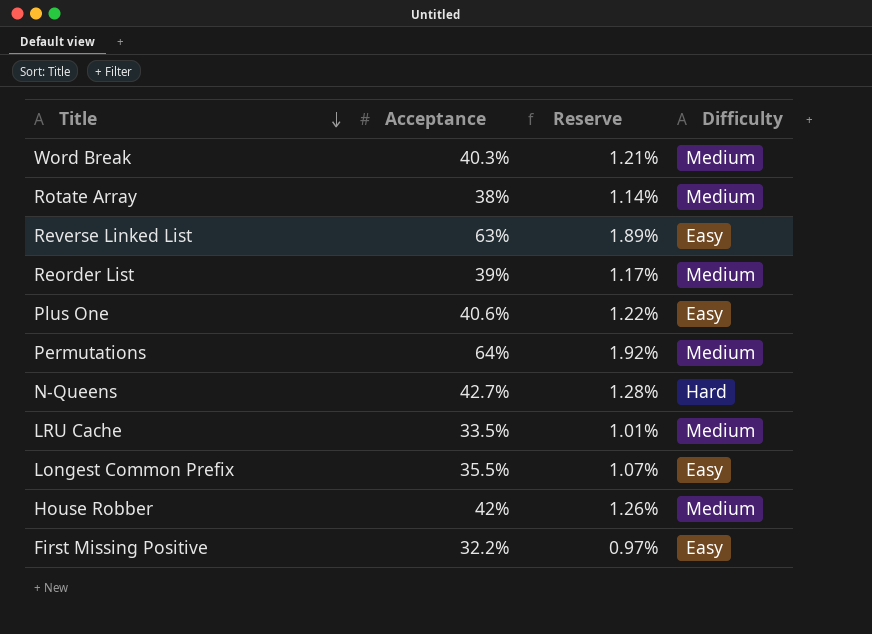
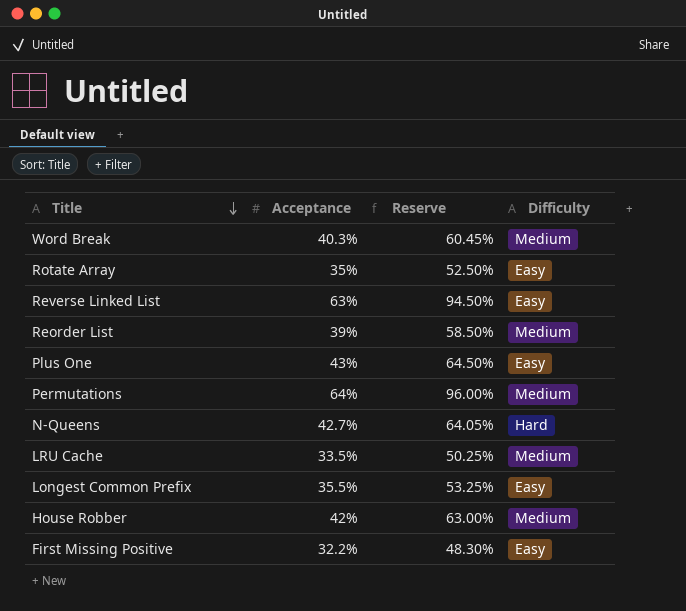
column Reserve | formula: [Acceptance] * 0.03 -> [Acceptance] * 1.5
Rotate Array | Acceptance: 38% -> 35%
Rotate Array | Difficulty: Medium -> Easy
Plus One | Acceptance: 40.6% -> 43%

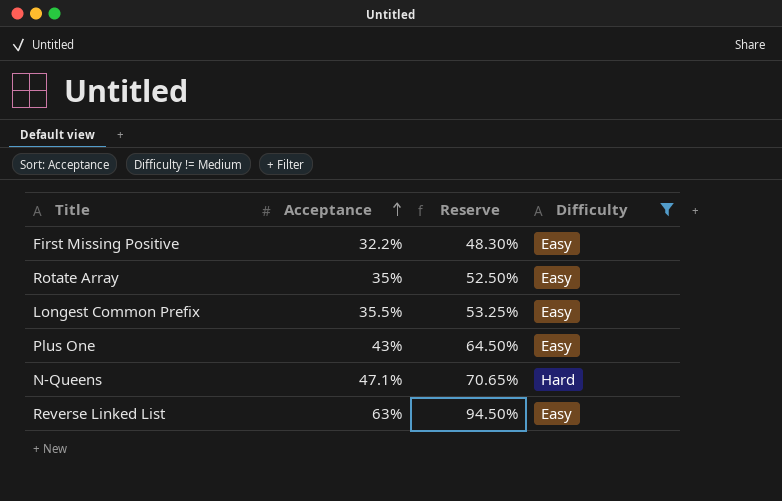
filter: none -> Difficulty != Medium
row order: Title descending -> Acceptance ascending
N-Queens | Acceptance: 42.7% -> 47.1%
N-Queens | Reserve: 64.05% -> 70.65%

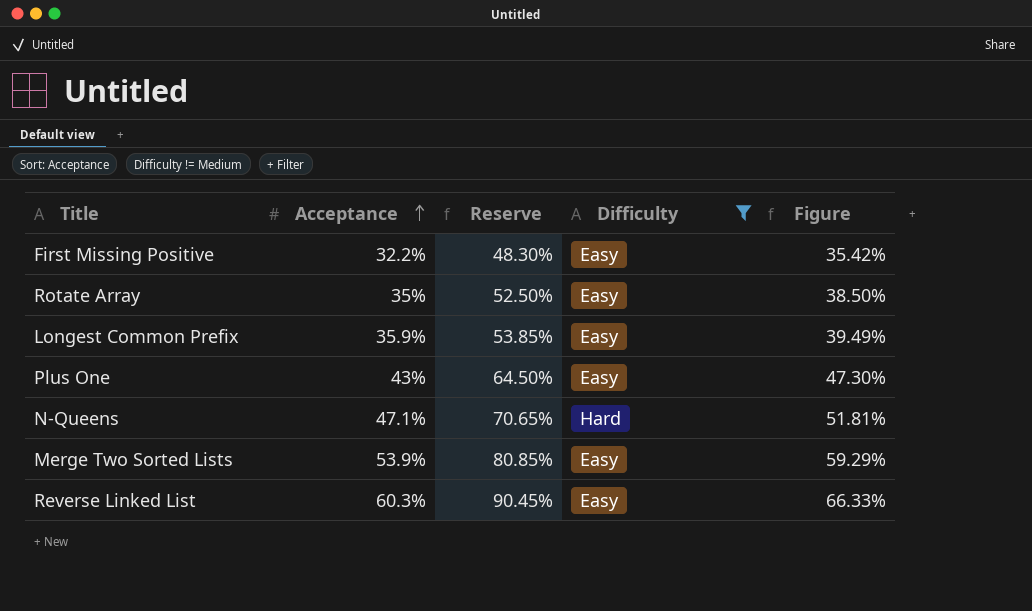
column Figure | formula: none -> [Acceptance] * 1.1
Longest Common Prefix | Acceptance: 35.5% -> 35.9%
Longest Common Prefix | Reserve: 53.25% -> 53.85%
row Merge Two Sorted Lists: none -> 53.9% | 80.85% | Easy | 59.29%
Reverse Linked List | Acceptance: 63% -> 60.3%
Reverse Linked List | Reserve: 94.50% -> 90.45%

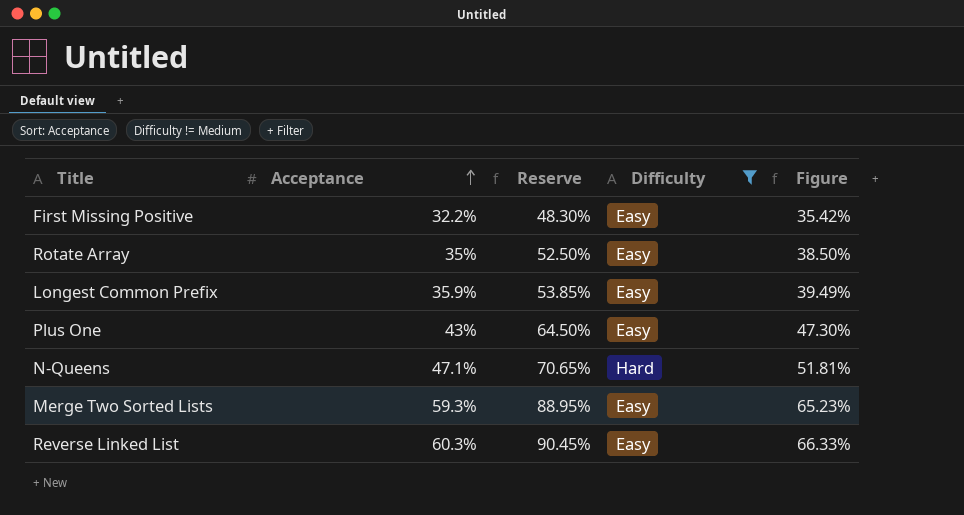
Merge Two Sorted Lists | Acceptance: 53.9% -> 59.3%
Merge Two Sorted Lists | Reserve: 80.85% -> 88.95%
Merge Two Sorted Lists | Figure: 59.29% -> 65.23%

